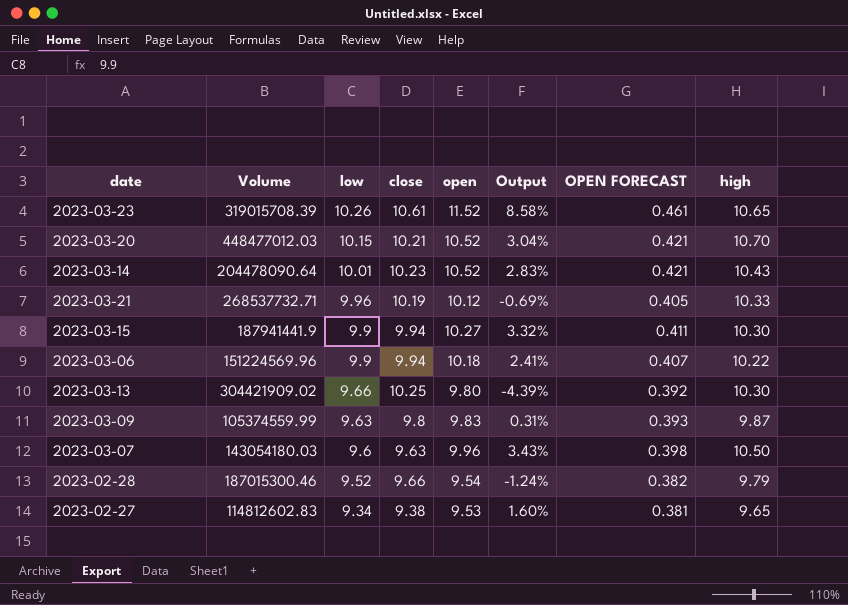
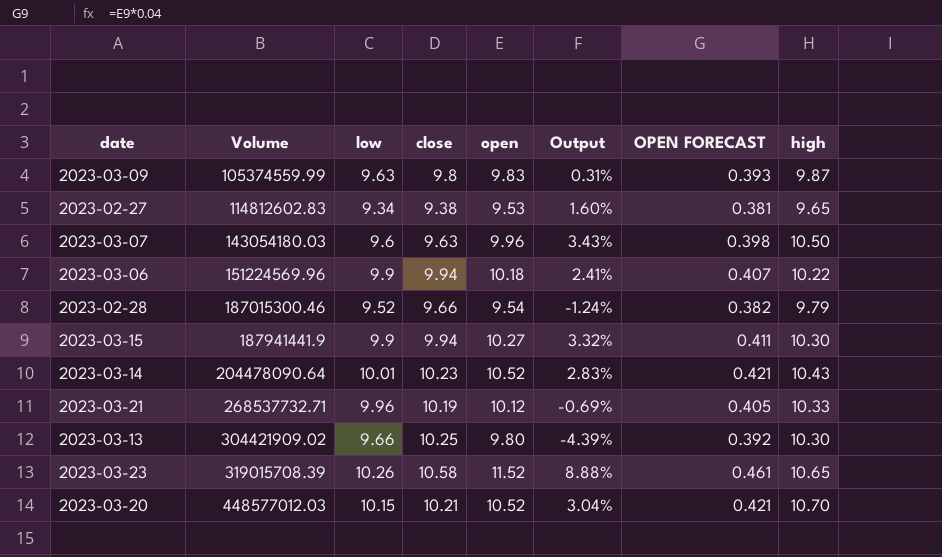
row order: low descending -> Volume ascending
2023-03-23 | close: 10.61 -> 10.58
2023-03-23 | Output: 8.58% -> 8.88%
2023-03-20 | Volume: 448477012.03 -> 448577012.03

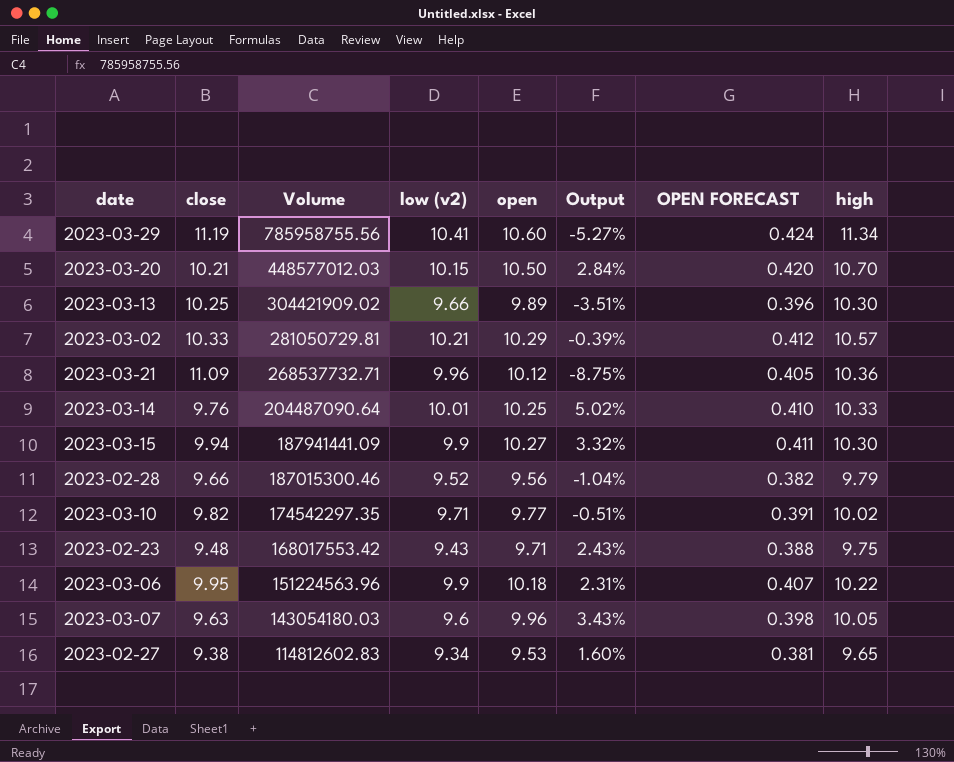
row order: Volume ascending -> Volume descending
column close | position: 4 -> 2
column name: low -> low (v2)
row 2023-03-09: 105374559.99 | 9.63 | 9.8 | 9.83 | 0.31% | 0.393 | 9.87 -> none
row 2023-03-23: 319015708.39 | 10.26 | 10.58 | 11.52 | 8.88% | 0.461 | 10.65 -> none
row 2023-03-29: none -> 11.19 | 785958755.56 | 10.41 | 10.60 | -5.27% | 0.424 | 11.34
2023-03-20 | open: 10.52 -> 10.50
2023-03-20 | Output: 3.04% -> 2.84%
2023-03-20 | OPEN FORECAST: 0.421 -> 0.420
2023-03-13 | open: 9.80 -> 9.89
2023-03-13 | Output: -4.39% -> -3.51%
2023-03-13 | OPEN FORECAST: 0.392 -> 0.396
row 2023-03-02: none -> 10.33 | 281050729.81 | 10.21 | 10.29 | -0.39% | 0.412 | 10.57
2023-03-21 | close: 10.19 -> 11.09
2023-03-21 | Output: -0.69% -> -8.75%
2023-03-21 | high: 10.33 -> 10.36
2023-03-14 | close: 10.23 -> 9.76
2023-03-14 | Volume: 204478090.64 -> 204487090.64
2023-03-14 | open: 10.52 -> 10.25
2023-03-14 | Output: 2.83% -> 5.02%
2023-03-14 | OPEN FORECAST: 0.421 -> 0.410
2023-03-14 | high: 10.43 -> 10.33
2023-03-15 | Volume: 187941441.9 -> 187941441.09
2023-02-28 | open: 9.54 -> 9.56
2023-02-28 | Output: -1.24% -> -1.04%
row 2023-03-10: none -> 9.82 | 174542297.35 | 9.71 | 9.77 | -0.51% | 0.391 | 10.02
row 2023-02-23: none -> 9.48 | 168017553.42 | 9.43 | 9.71 | 2.43% | 0.388 | 9.75
2023-03-06 | close: 9.94 -> 9.95
2023-03-06 | Volume: 151224569.96 -> 151224563.96
2023-03-06 | Output: 2.41% -> 2.31%
2023-03-07 | high: 10.50 -> 10.05

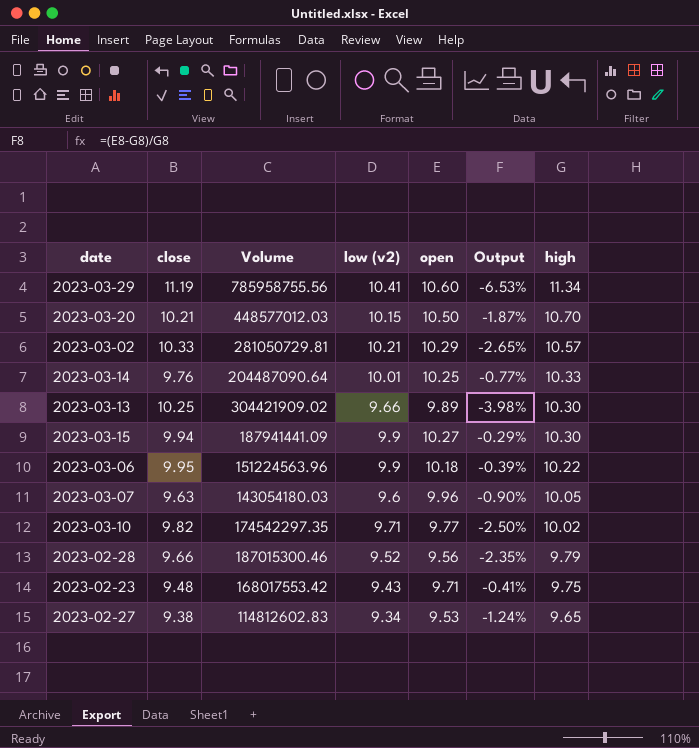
row order: Volume descending -> high descending
column OPEN FORECAST | formula: [open] * 0.04 -> none
column Output | formula: ([open] - [close]) / [close] -> ([open] - [high]) / [high]
row 2023-03-21: 11.09 | 268537732.71 | 9.96 | 10.12 | -8.75% | 0.405 | 10.36 -> none

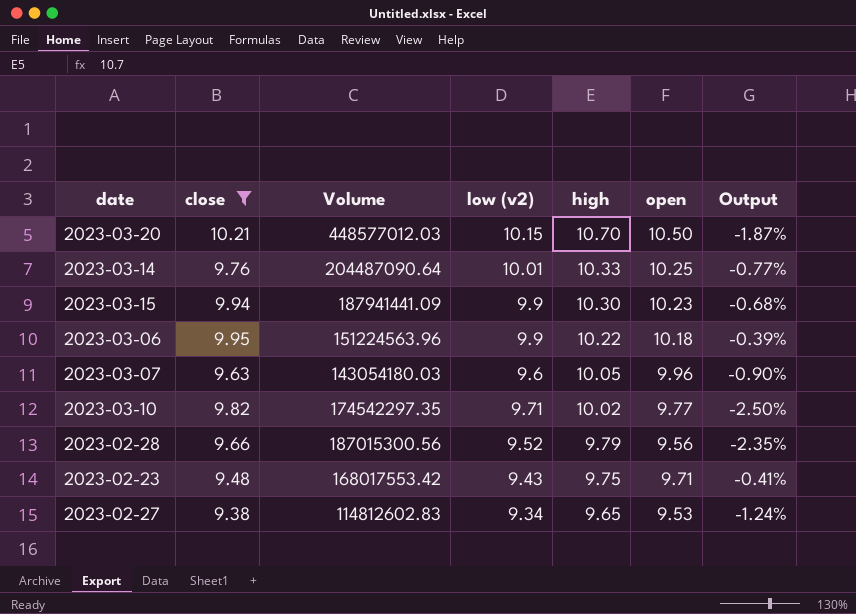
filter: none -> close <= 10.21
column high | position: 7 -> 5
2023-03-15 | open: 10.27 -> 10.23
2023-03-15 | Output: -0.29% -> -0.68%
2023-02-28 | Volume: 187015300.46 -> 187015300.56

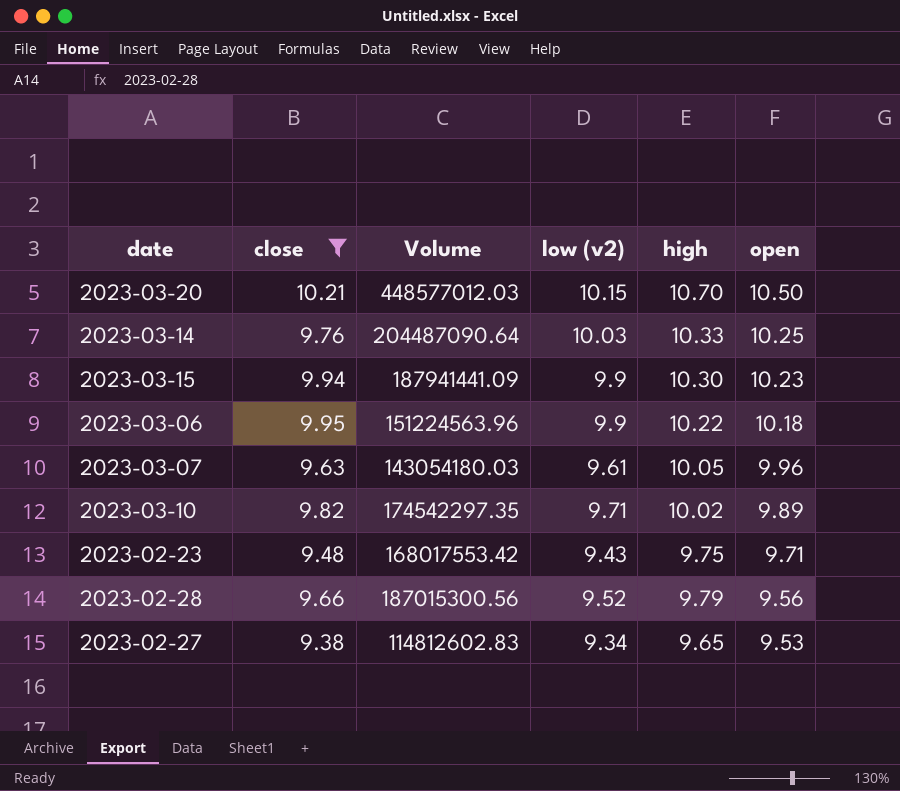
row order: high descending -> open descending
column Output | formula: ([open] - [high]) / [high] -> none
2023-03-14 | low (v2): 10.01 -> 10.03
2023-03-07 | low (v2): 9.6 -> 9.61
2023-03-10 | open: 9.77 -> 9.89

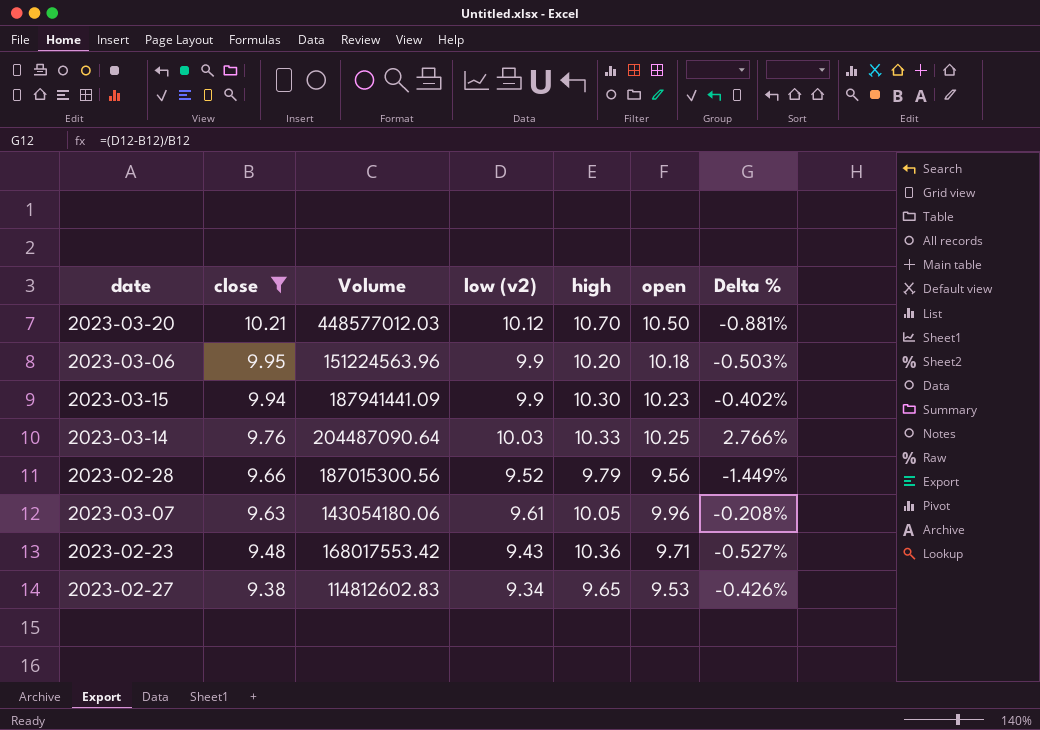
row order: open descending -> close descending
column Delta % | formula: none -> ([low (v2)] - [close]) / [close]
row 2023-03-10: 9.82 | 174542297.35 | 9.71 | 10.02 | 9.89 -> none
2023-03-20 | low (v2): 10.15 -> 10.12
2023-03-06 | high: 10.22 -> 10.20
2023-03-07 | Volume: 143054180.03 -> 143054180.06
2023-02-23 | high: 9.75 -> 10.36

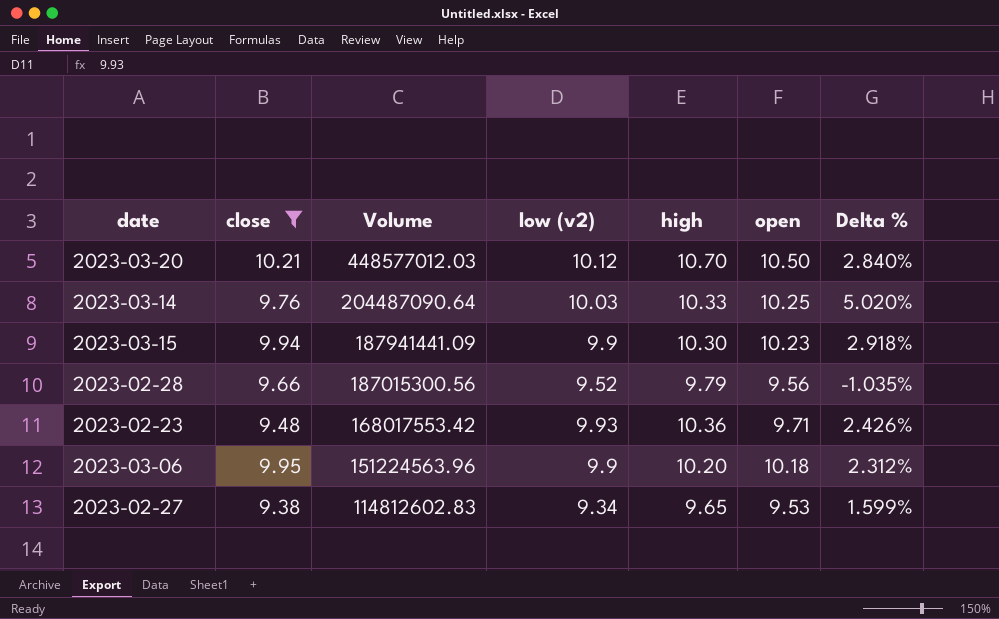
row order: close descending -> Volume descending
column Delta % | formula: ([low (v2)] - [close]) / [close] -> ([open] - [close]) / [close]
row 2023-03-07: 9.63 | 143054180.06 | 9.61 | 10.05 | 9.96 | -0.208% -> none
2023-02-23 | low (v2): 9.43 -> 9.93

